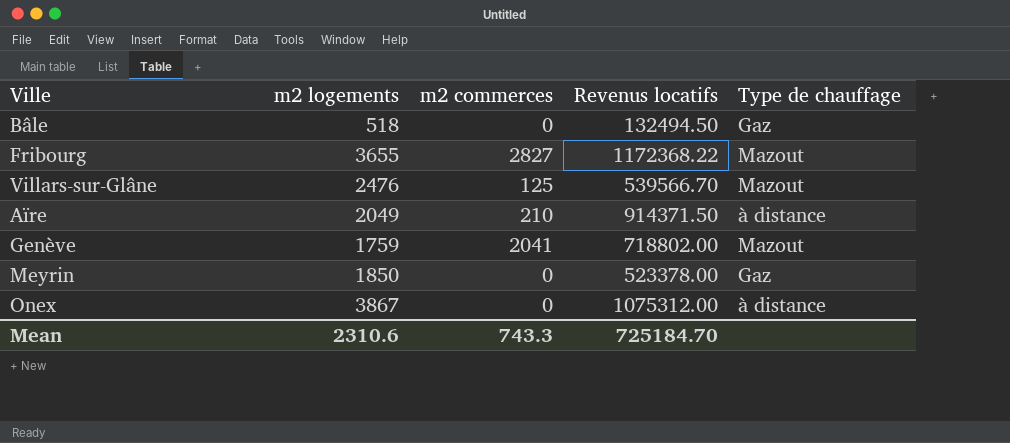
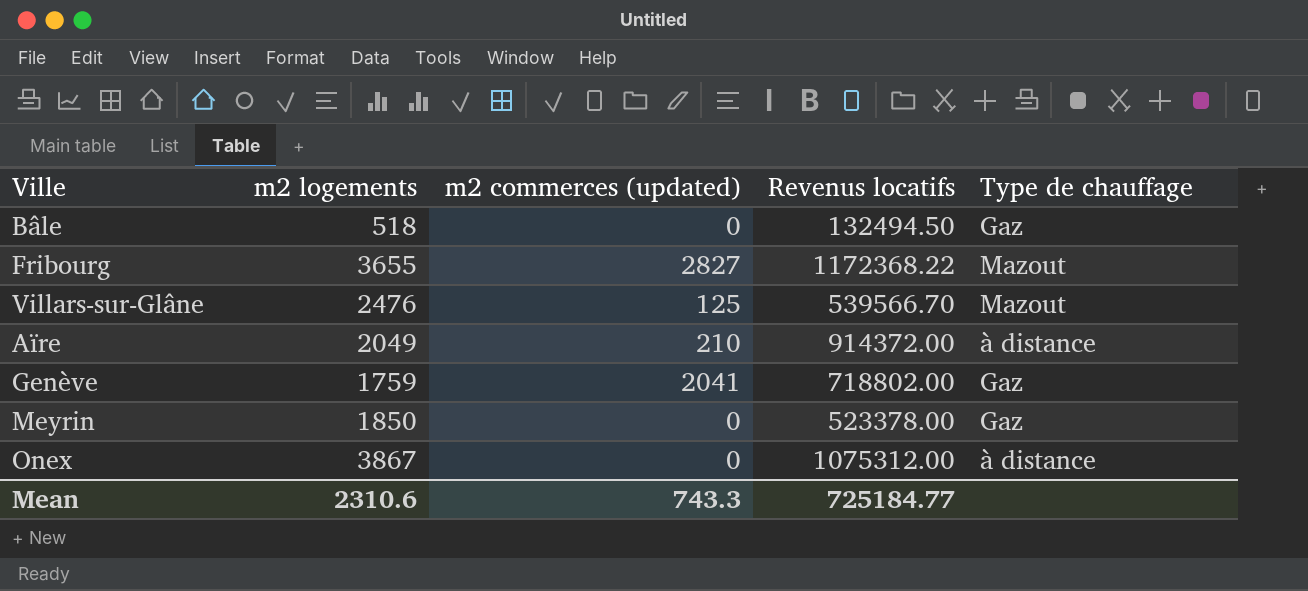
column name: m2 commerces -> m2 commerces (updated)
Aïre | Revenus locatifs: 914371.50 -> 914372.00
Genève | Type de chauffage: Mazout -> Gaz
Mean | Revenus locatifs: 725184.70 -> 725184.77

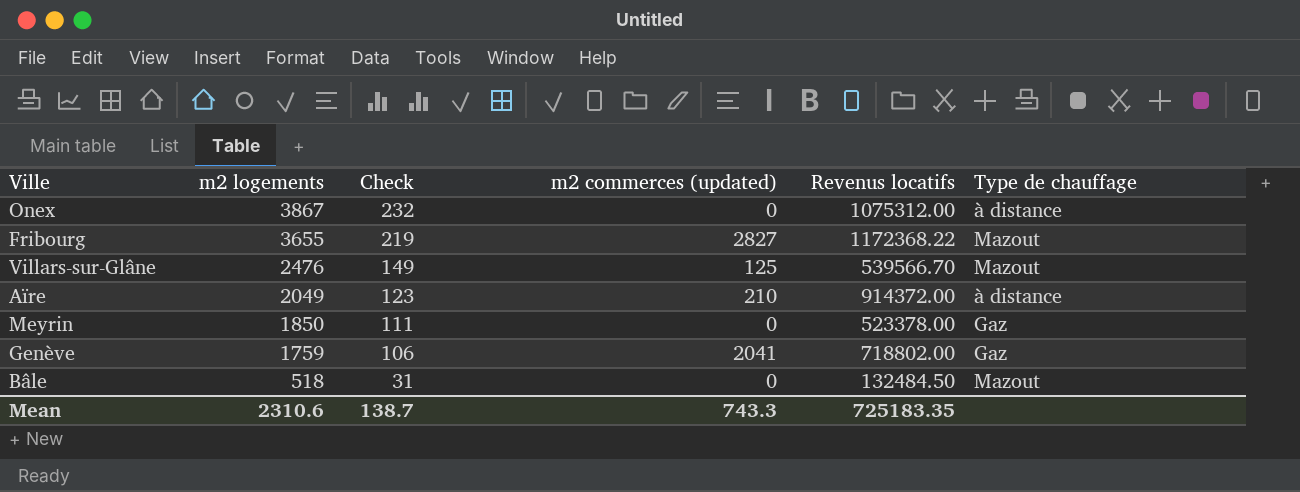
row order: none -> m2 logements descending
column Check | formula: none -> [m2 logements] * 0.06
Bâle | Revenus locatifs: 132494.50 -> 132484.50
Bâle | Type de chauffage: Gaz -> Mazout
Mean | Revenus locatifs: 725184.77 -> 725183.35

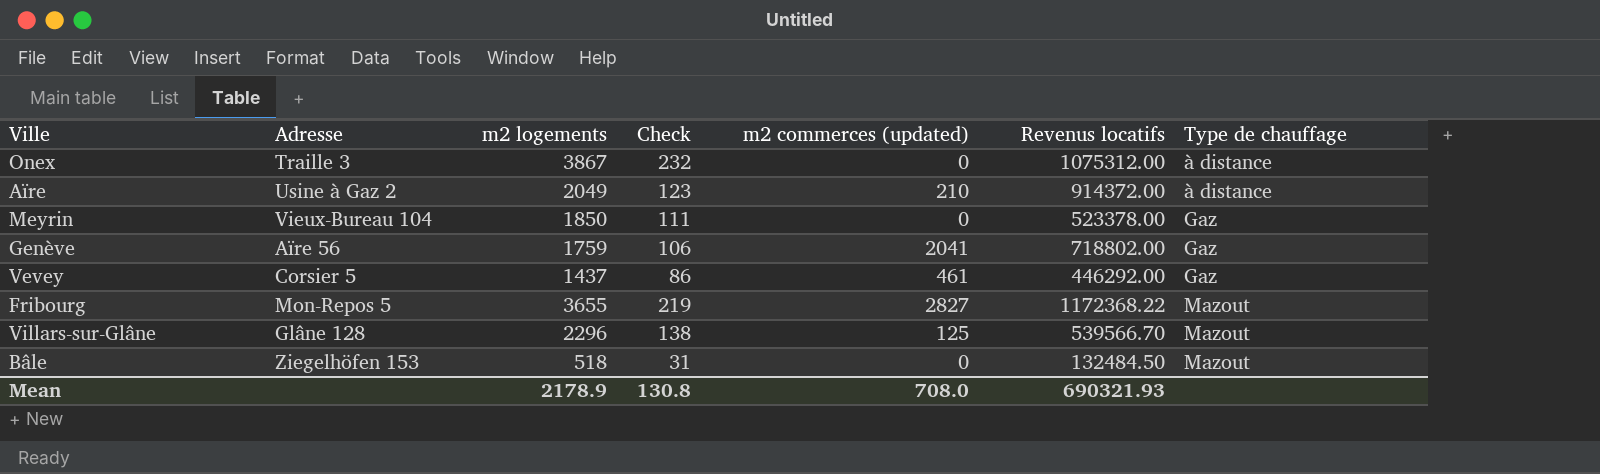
row order: m2 logements descending -> Type de chauffage ascending
column Adresse | position: none -> 2
row Vevey: none -> Corsier 5 | 1437 | 86 | 461 | 446292.00 | Gaz
Villars-sur-Glâne | m2 logements: 2476 -> 2296
Villars-sur-Glâne | Check: 149 -> 138
Mean | m2 logements: 2310.6 -> 2178.9
Mean | Check: 138.7 -> 130.8
Mean | m2 commerces (updated): 743.3 -> 708.0
Mean | Revenus locatifs: 725183.35 -> 690321.93

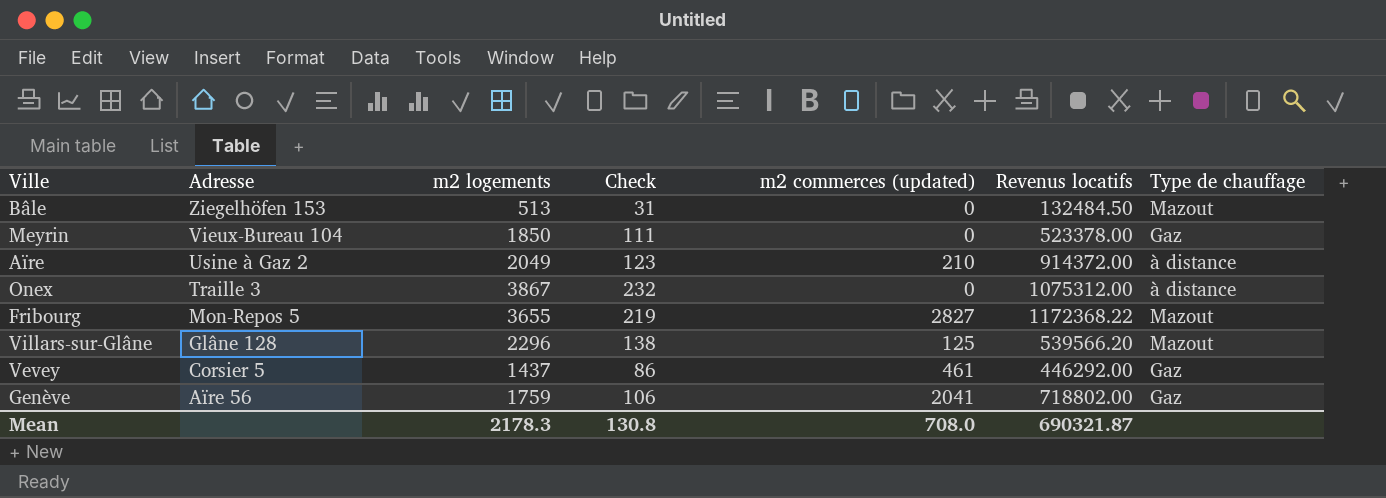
row order: Type de chauffage ascending -> Adresse descending
Bâle | m2 logements: 518 -> 513
Villars-sur-Glâne | Revenus locatifs: 539566.70 -> 539566.20
Mean | m2 logements: 2178.9 -> 2178.3
Mean | Revenus locatifs: 690321.93 -> 690321.87

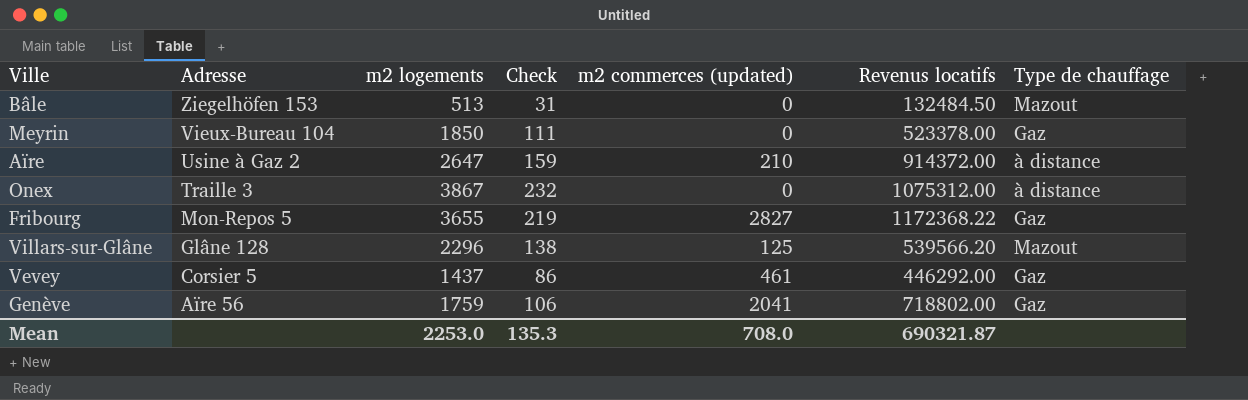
Aïre | m2 logements: 2049 -> 2647
Aïre | Check: 123 -> 159
Fribourg | Type de chauffage: Mazout -> Gaz
Mean | m2 logements: 2178.3 -> 2253.0
Mean | Check: 130.8 -> 135.3

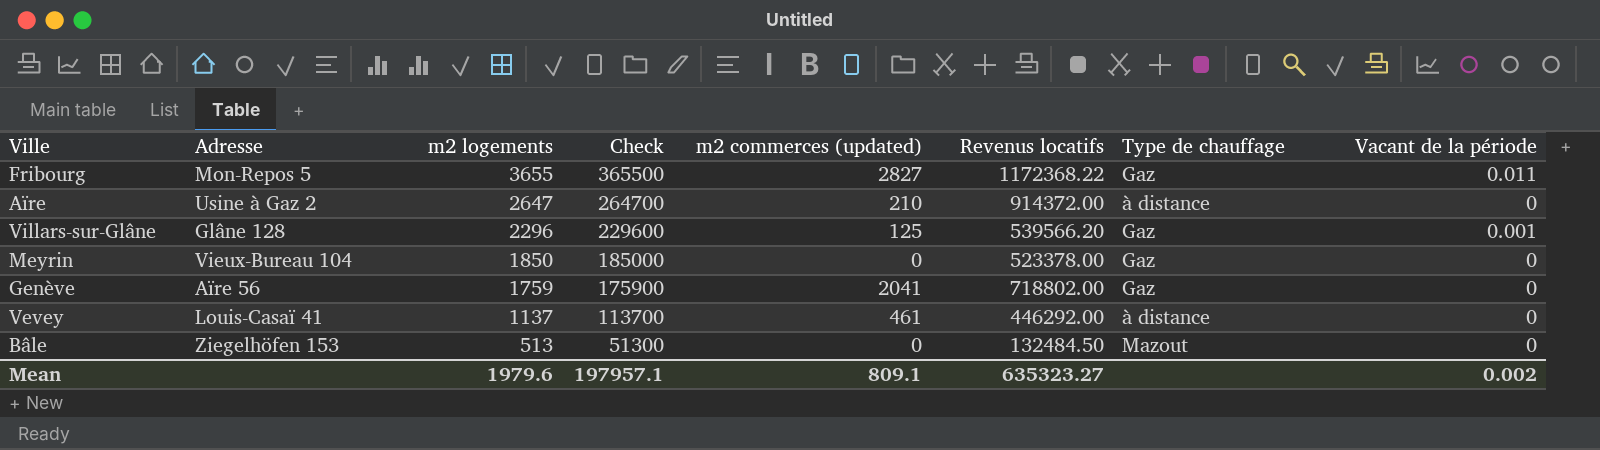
row order: Adresse descending -> m2 logements descending
column Check | formula: [m2 logements] * 0.06 -> [m2 logements] * 100
column Vacant de la période | position: none -> 8
row Onex: Traille 3 | 3867 | 232 | 0 | 1075312.00 | à distance -> none
Villars-sur-Glâne | Type de chauffage: Mazout -> Gaz
Vevey | Adresse: Corsier 5 -> Louis-Casaï 41
Vevey | m2 logements: 1437 -> 1137
Vevey | Type de chauffage: Gaz -> à distance
Mean | m2 logements: 2253.0 -> 1979.6
Mean | Check: 135.3 -> 197957.1
Mean | m2 commerces (updated): 708.0 -> 809.1
Mean | Revenus locatifs: 690321.87 -> 635323.27

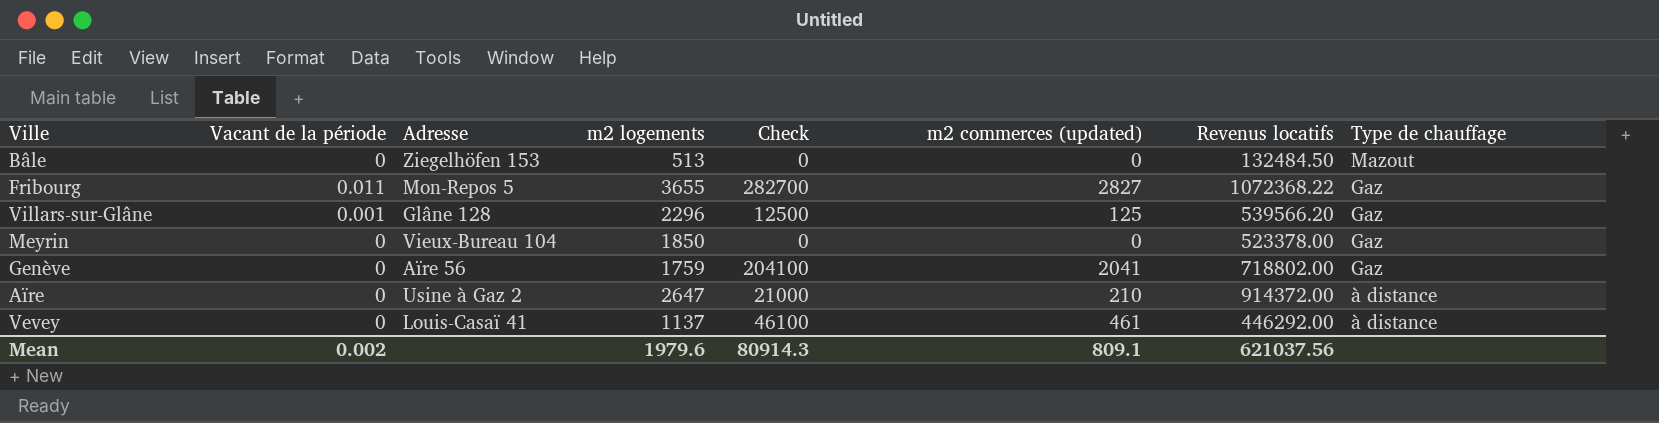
row order: m2 logements descending -> Type de chauffage descending
column Vacant de la période | position: 8 -> 2
column Check | formula: [m2 logements] * 100 -> [m2 commerces (updated)] * 100
Fribourg | Revenus locatifs: 1172368.22 -> 1072368.22
Mean | Check: 197957.1 -> 80914.3
Mean | Revenus locatifs: 635323.27 -> 621037.56

